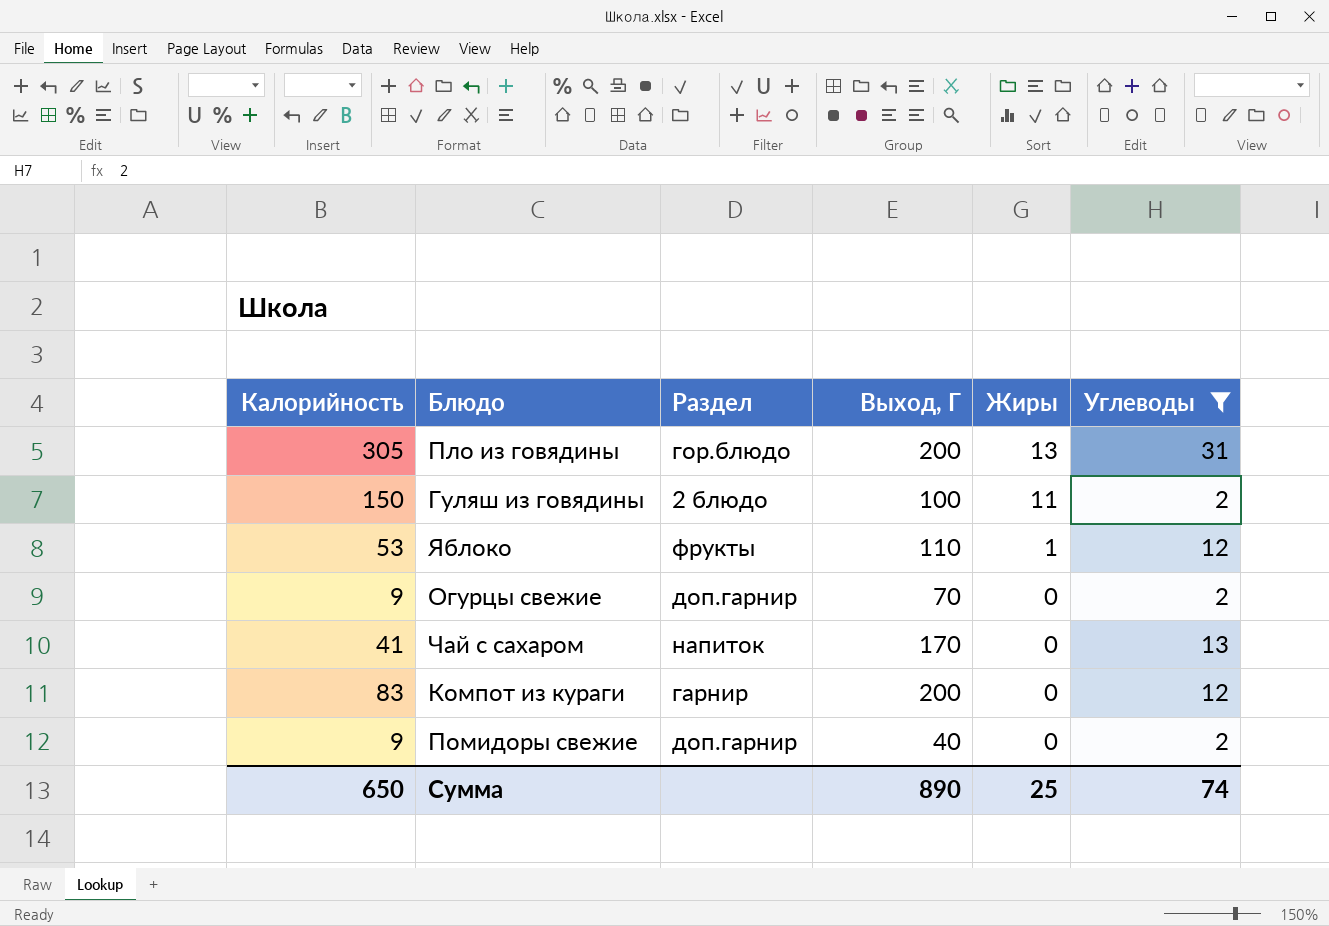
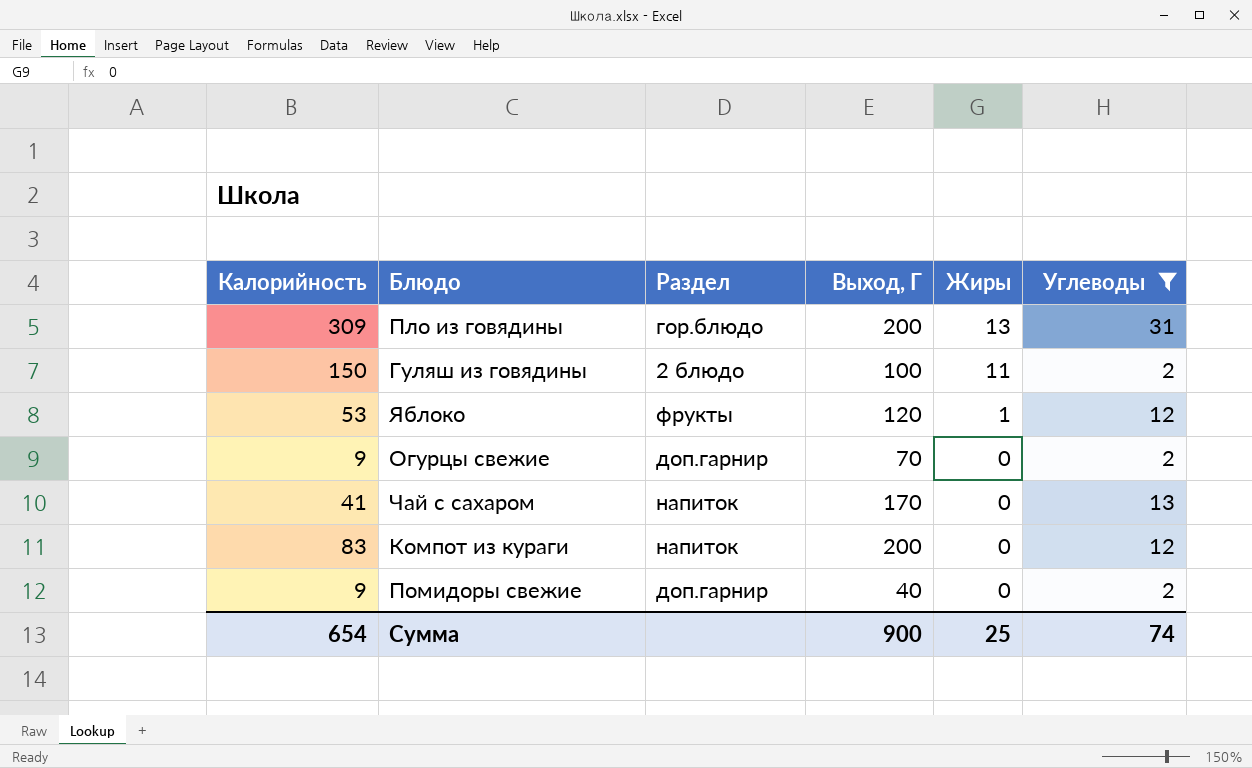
Пло из говядины | Калорийность: 305 -> 309
Яблоко | Выход, Г: 110 -> 120
Компот из кураги | Раздел: гарнир -> напиток
Сумма | Калорийность: 650 -> 654
Сумма | Выход, Г: 890 -> 900

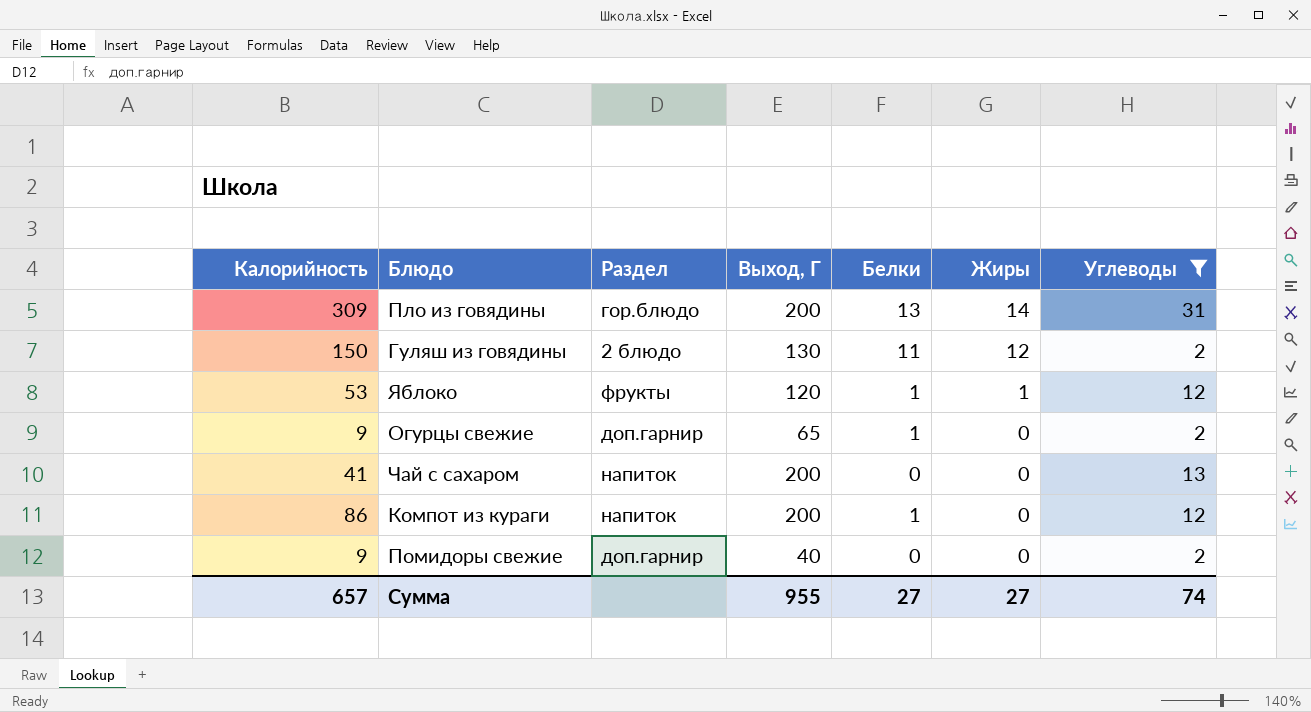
column Белки | position: none -> 5
Пло из говядины | Жиры: 13 -> 14
Гуляш из говядины | Выход, Г: 100 -> 130
Гуляш из говядины | Жиры: 11 -> 12
Огурцы свежие | Выход, Г: 70 -> 65
Чай с сахаром | Выход, Г: 170 -> 200
Компот из кураги | Калорийность: 83 -> 86
Сумма | Калорийность: 654 -> 657
Сумма | Выход, Г: 900 -> 955
Сумма | Жиры: 25 -> 27

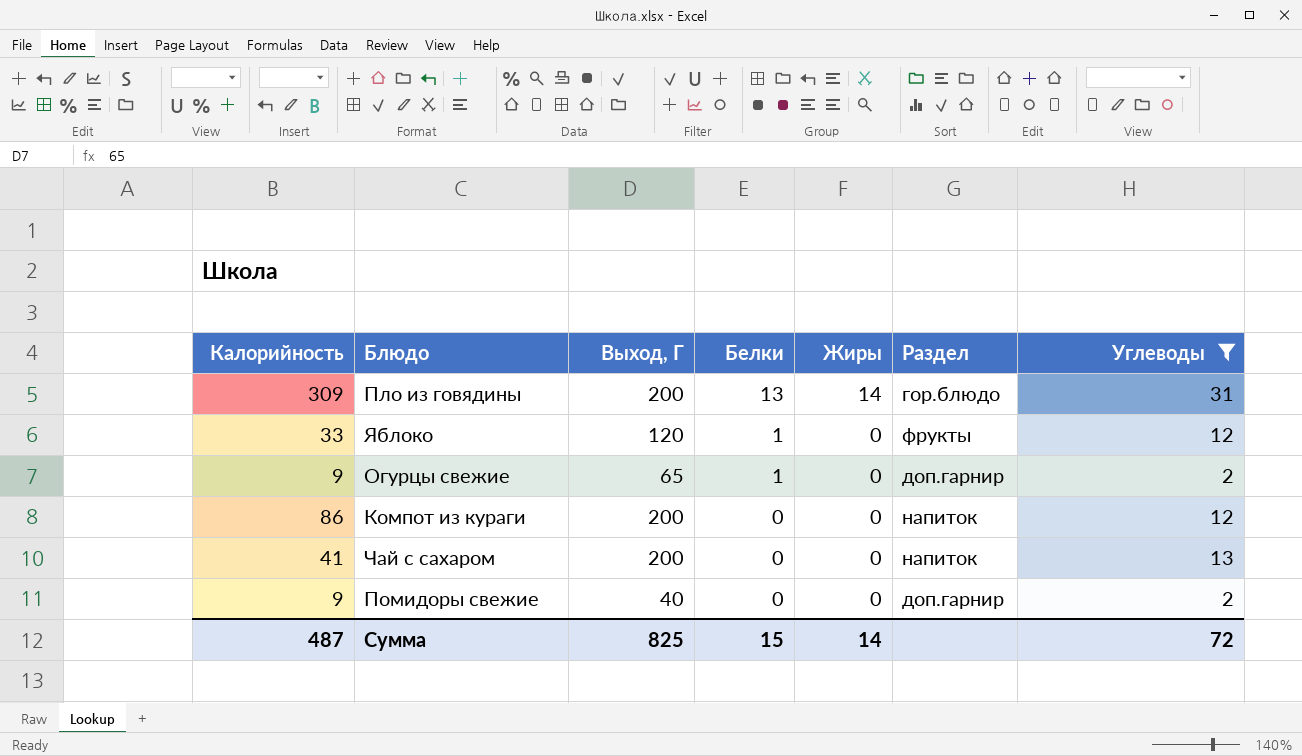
row order: Жиры descending -> Белки descending
column Раздел | position: 3 -> 6
row Гуляш из говядины: 150 | 2 блюдо | 130 | 11 | 12 | 2 -> none
Яблоко | Калорийность: 53 -> 33
Яблоко | Жиры: 1 -> 0
Компот из кураги | Белки: 1 -> 0
Сумма | Калорийность: 657 -> 487
Сумма | Выход, Г: 955 -> 825
Сумма | Белки: 27 -> 15
Сумма | Жиры: 27 -> 14
Сумма | Углеводы: 74 -> 72

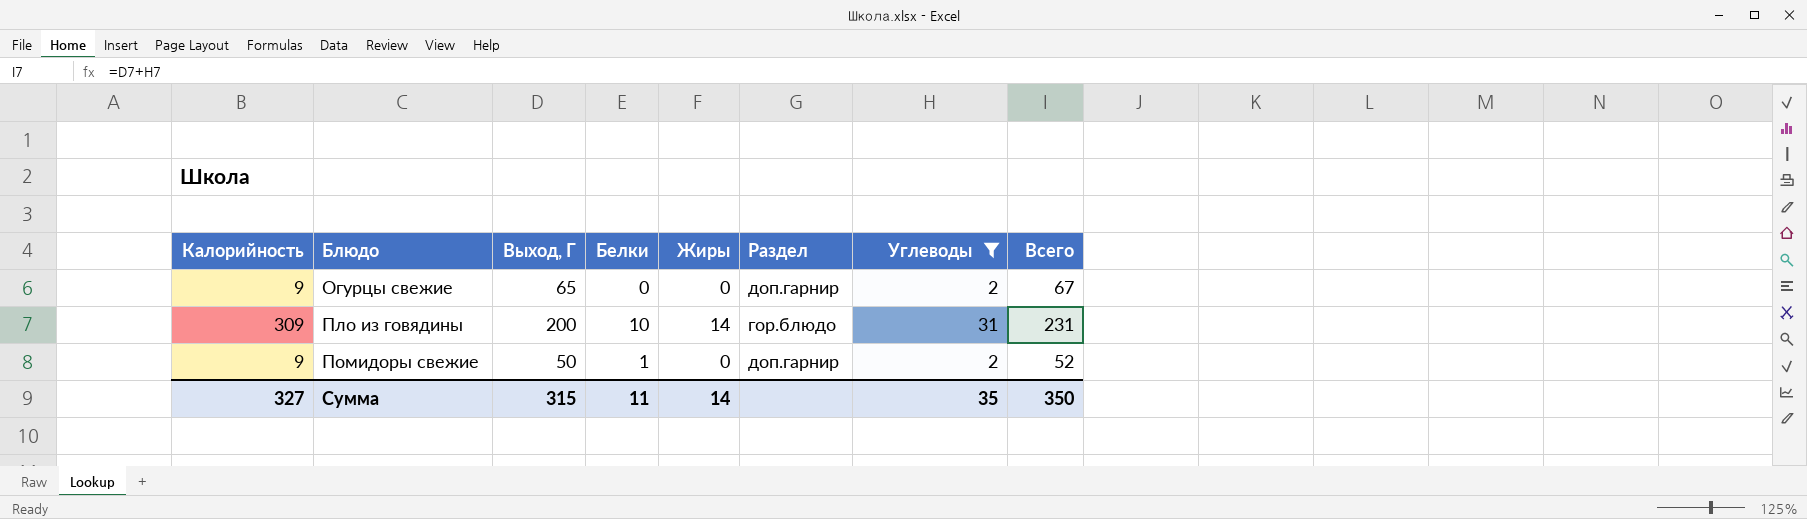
row order: Белки descending -> Блюдо ascending
column Всего | formula: none -> [Выход, Г] + [Углеводы]
row Яблоко: 33 | 120 | 1 | 0 | фрукты | 12 -> none
row Компот из кураги: 86 | 200 | 0 | 0 | напиток | 12 -> none
row Чай с сахаром: 41 | 200 | 0 | 0 | напиток | 13 -> none
Огурцы свежие | Белки: 1 -> 0
Пло из говядины | Белки: 13 -> 10
Помидоры свежие | Выход, Г: 40 -> 50
Помидоры свежие | Белки: 0 -> 1
Сумма | Калорийность: 487 -> 327
Сумма | Выход, Г: 825 -> 315
Сумма | Белки: 15 -> 11
Сумма | Углеводы: 72 -> 35

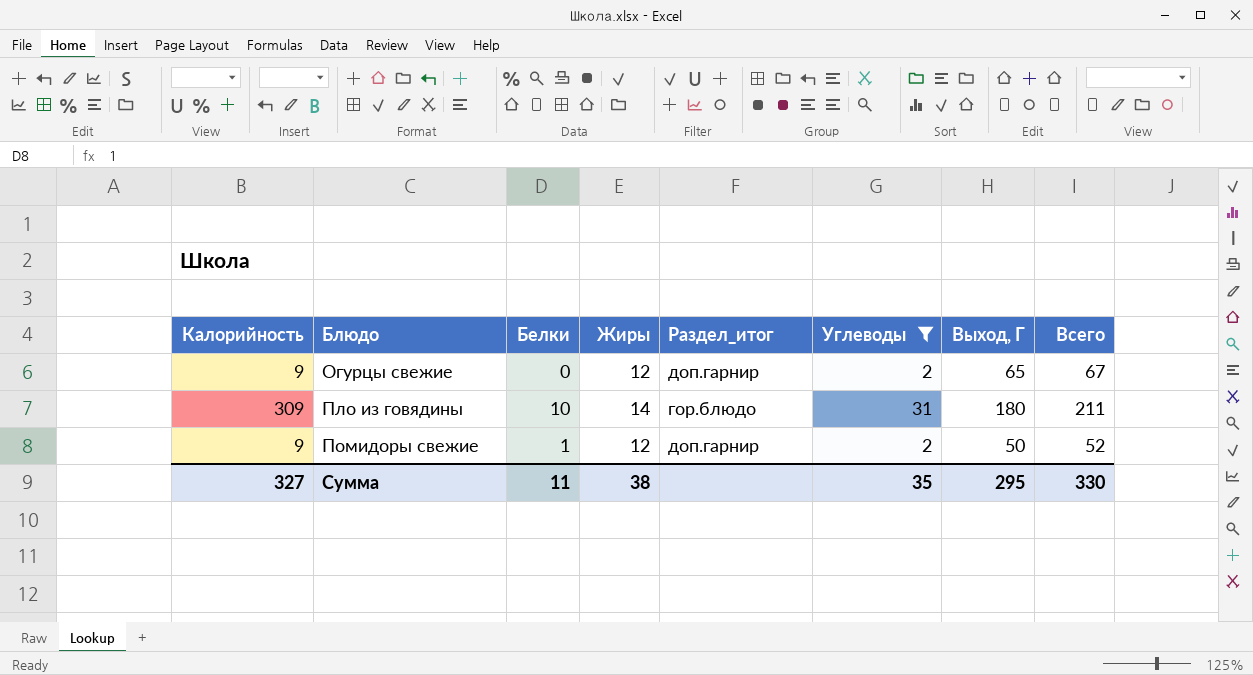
column name: Раздел -> Раздел_итог
column Выход, Г | position: 3 -> 7
Огурцы свежие | Жиры: 0 -> 12
Пло из говядины | Выход, Г: 200 -> 180
Пло из говядины | Всего: 231 -> 211
Помидоры свежие | Жиры: 0 -> 12
Сумма | Жиры: 14 -> 38
Сумма | Выход, Г: 315 -> 295
Сумма | Всего: 350 -> 330

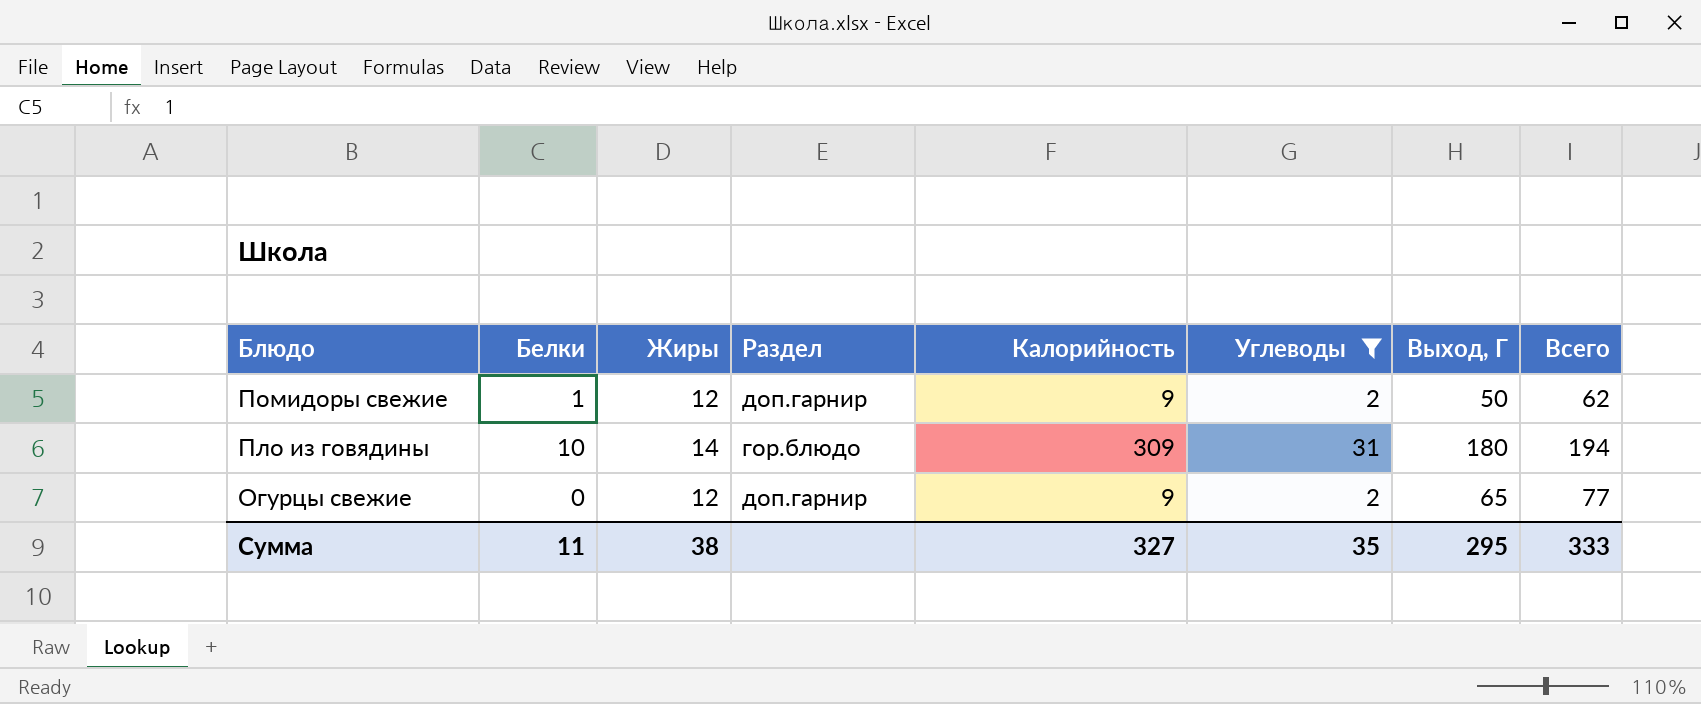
row order: Блюдо ascending -> Блюдо descending
column name: Раздел_итог -> Раздел
column Калорийность | position: 1 -> 5
column Всего | formula: [Углеводы] + [Выход, Г] -> [Жиры] + [Выход, Г]
Сумма | Всего: 330 -> 333

